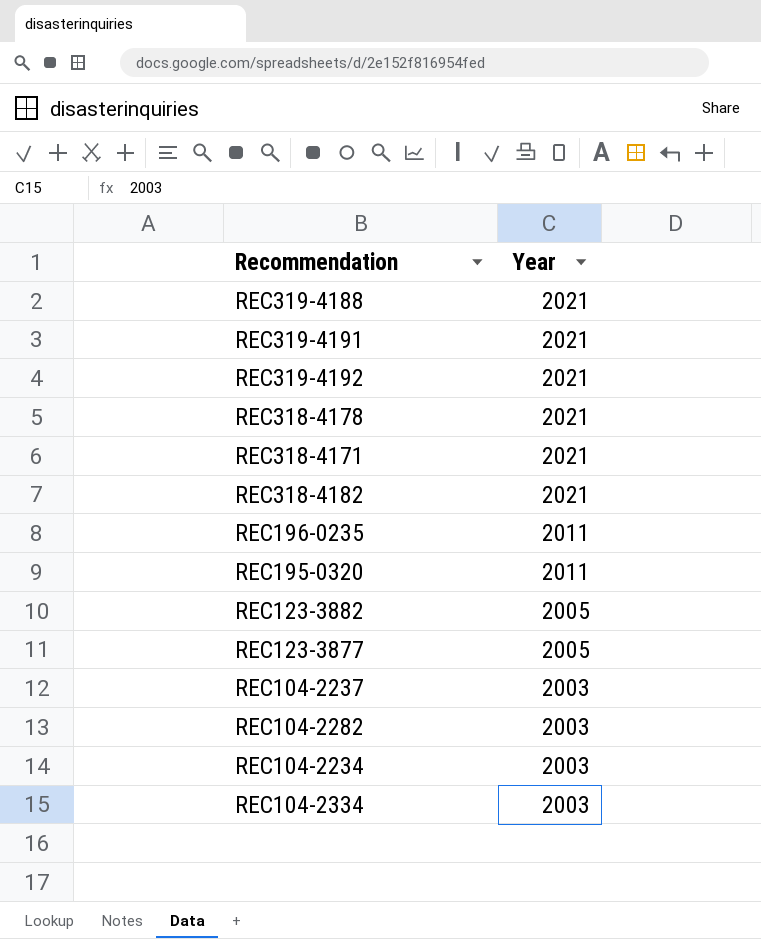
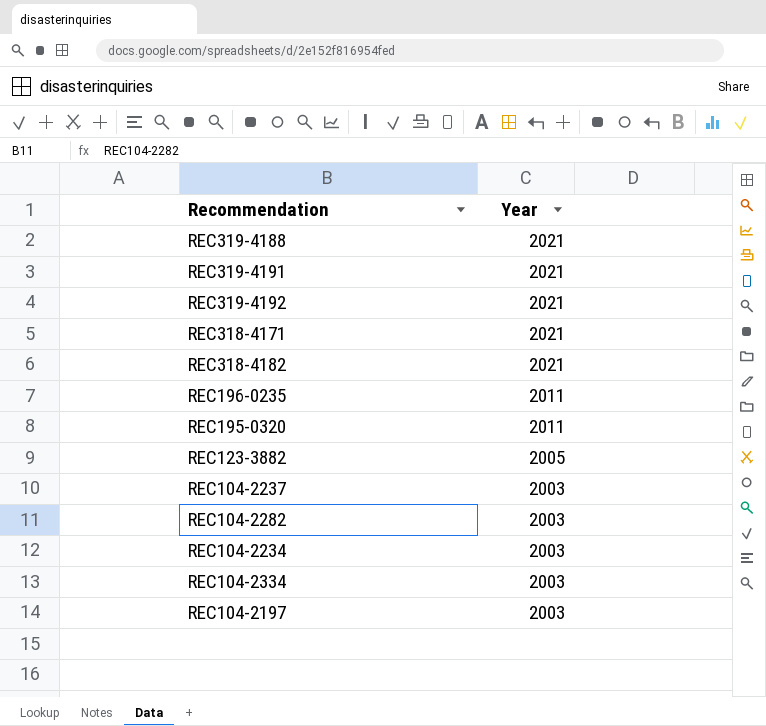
row REC318-4178: 2021 -> none
row REC123-3877: 2005 -> none
row REC104-2197: none -> 2003

